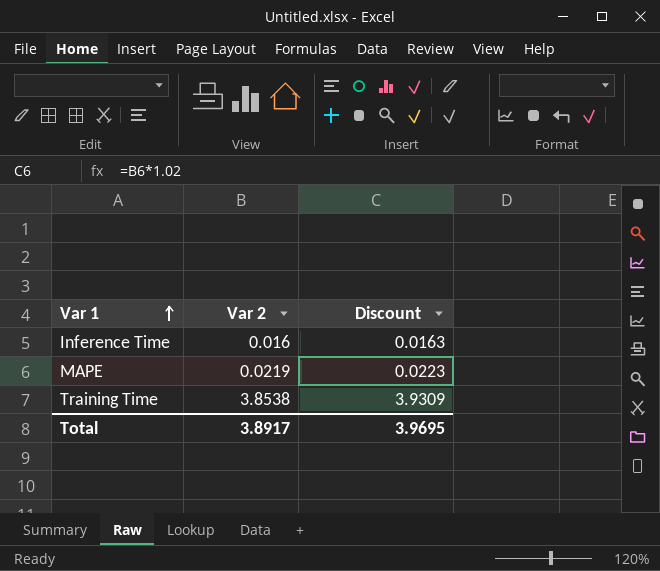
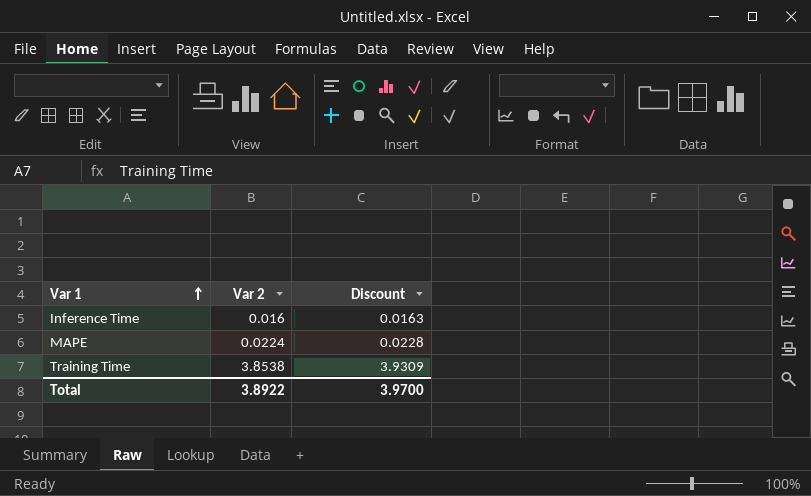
MAPE | Var 2: 0.0219 -> 0.0224
MAPE | Discount: 0.0223 -> 0.0228
Total | Var 2: 3.8917 -> 3.8922
Total | Discount: 3.9695 -> 3.9700

